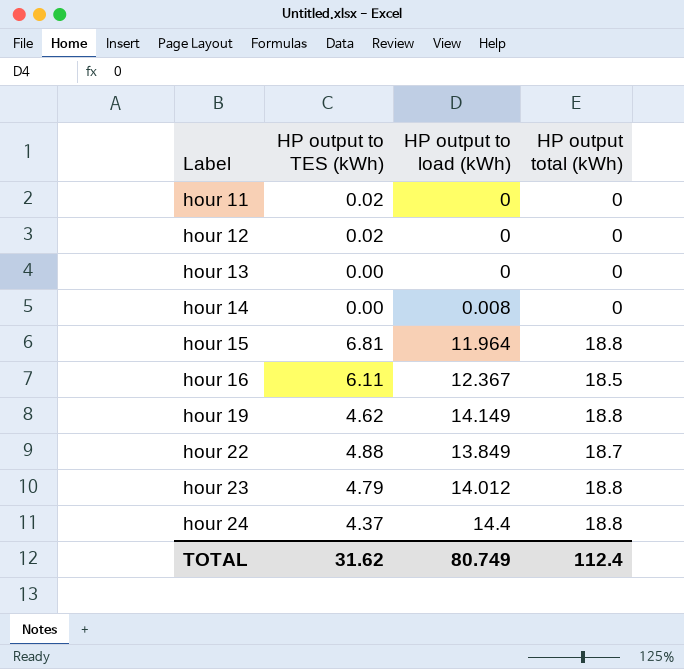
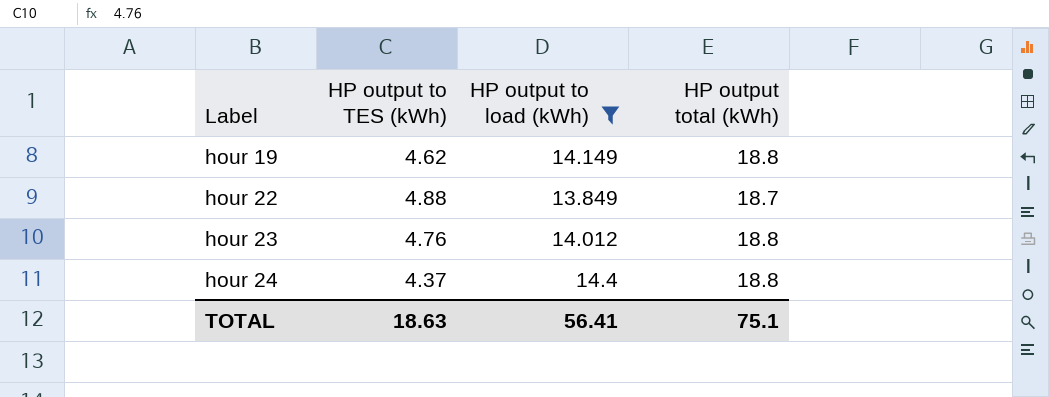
filter: none -> HP output to load (kWh) >= 13.849
hour 23 | HP output to TES (kWh): 4.79 -> 4.76
TOTAL | HP output to TES (kWh): 31.62 -> 18.63
TOTAL | HP output to load (kWh): 80.749 -> 56.41
TOTAL | HP output total (kWh): 112.4 -> 75.1

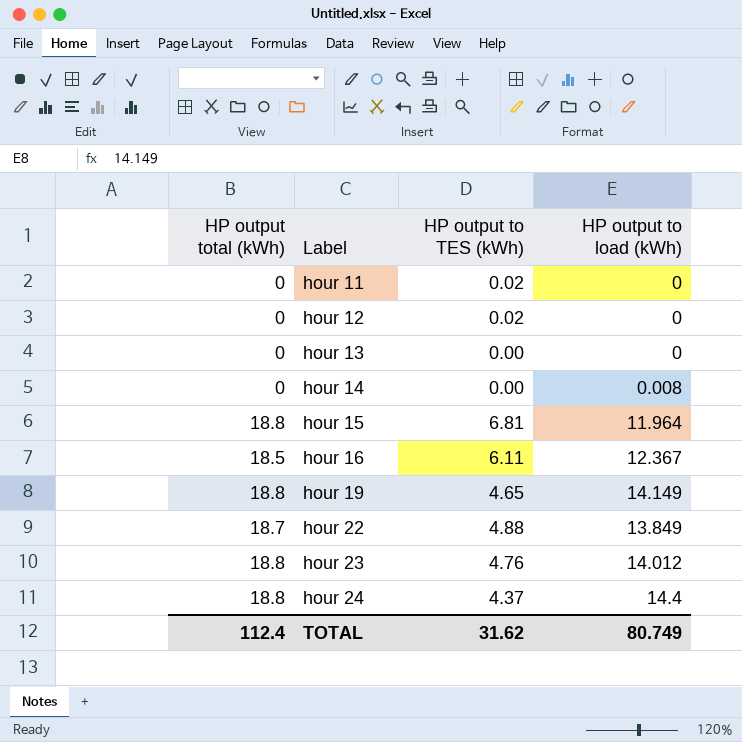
filter: HP output to load (kWh) >= 13.849 -> none
column HP output total (kWh) | position: 4 -> 1
hour 19 | HP output to TES (kWh): 4.62 -> 4.65
TOTAL | HP output total (kWh): 75.1 -> 112.4
TOTAL | HP output to TES (kWh): 18.63 -> 31.62
TOTAL | HP output to load (kWh): 56.41 -> 80.749

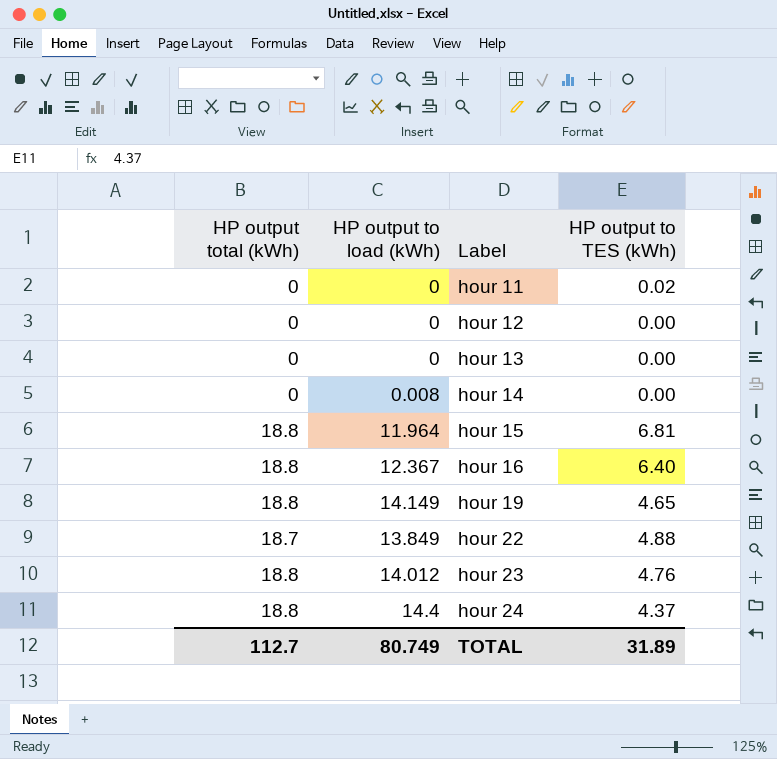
column HP output to load (kWh) | position: 4 -> 2
hour 12 | HP output to TES (kWh): 0.02 -> 0.00
hour 16 | HP output total (kWh): 18.5 -> 18.8
hour 16 | HP output to TES (kWh): 6.11 -> 6.40
TOTAL | HP output total (kWh): 112.4 -> 112.7
TOTAL | HP output to TES (kWh): 31.62 -> 31.89

